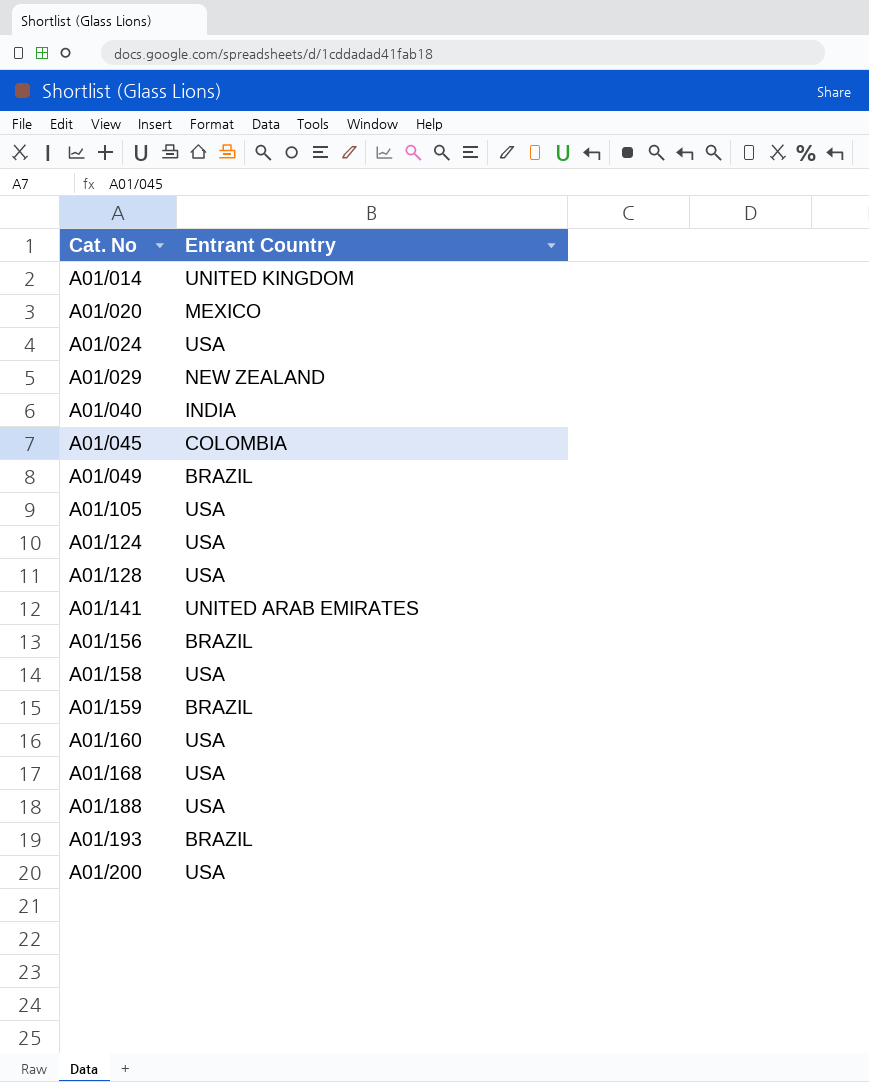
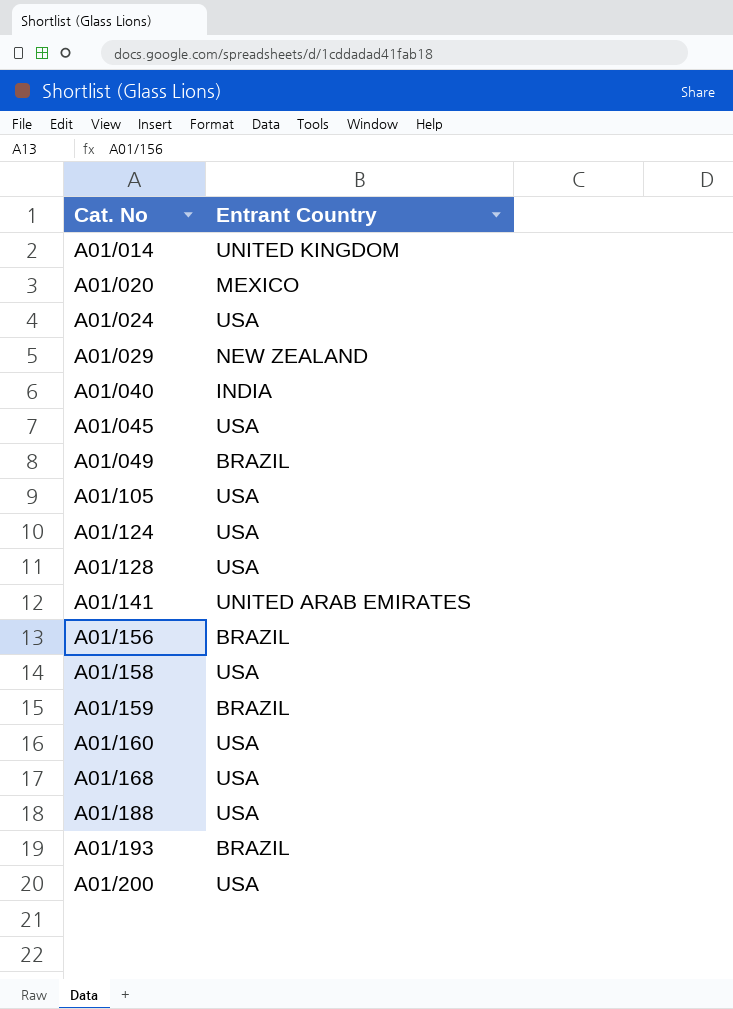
A01/045 | Entrant Country: COLOMBIA -> USA

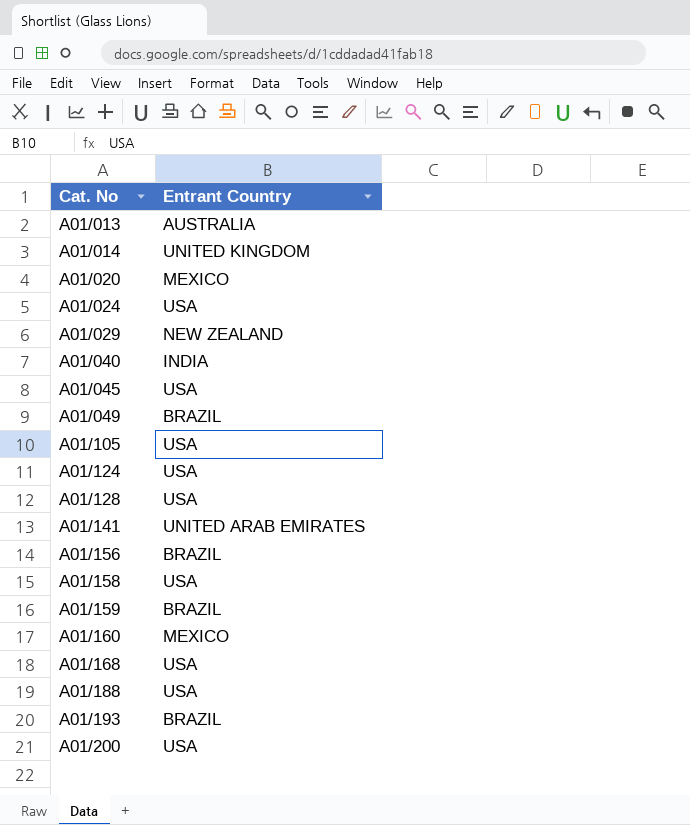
row A01/013: none -> AUSTRALIA
A01/160 | Entrant Country: USA -> MEXICO

